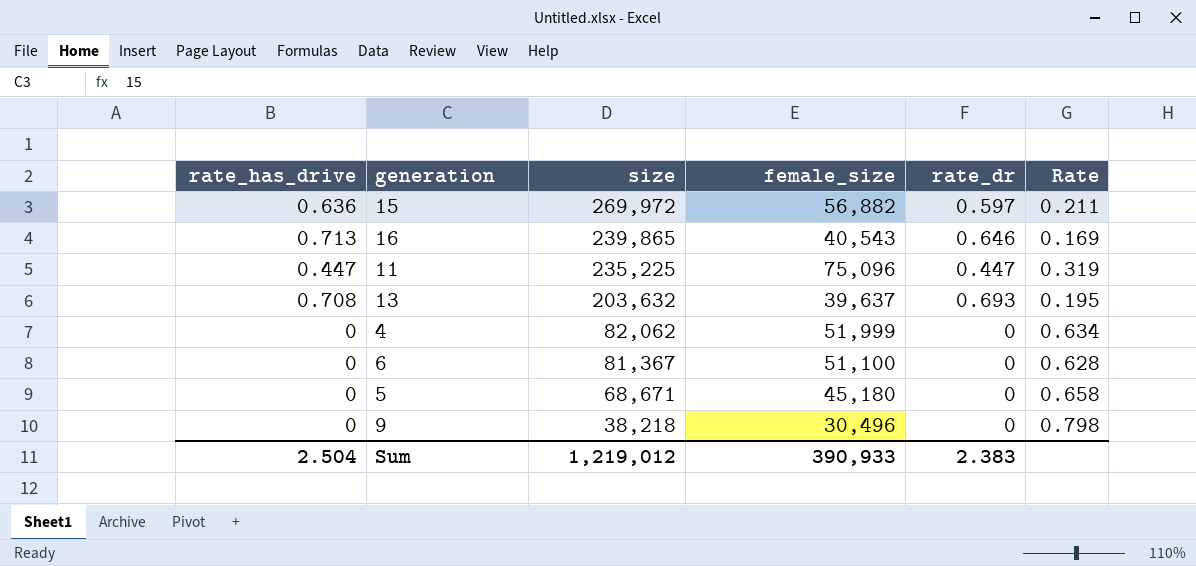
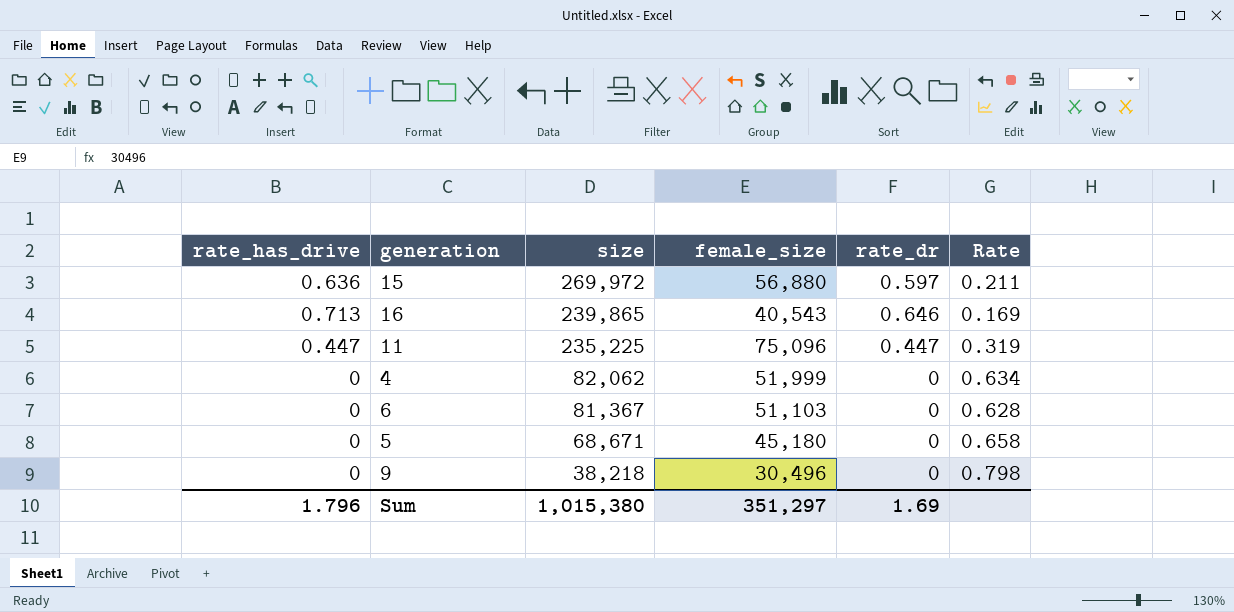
row 13: 0.708 | 203,632 | 39,637 | 0.693 | 0.195 -> none
15 | female_size: 56,882 -> 56,880
6 | female_size: 51,100 -> 51,103
Sum | rate_has_drive: 2.504 -> 1.796
Sum | size: 1,219,012 -> 1,015,380
Sum | female_size: 390,933 -> 351,297
Sum | rate_dr: 2.383 -> 1.69

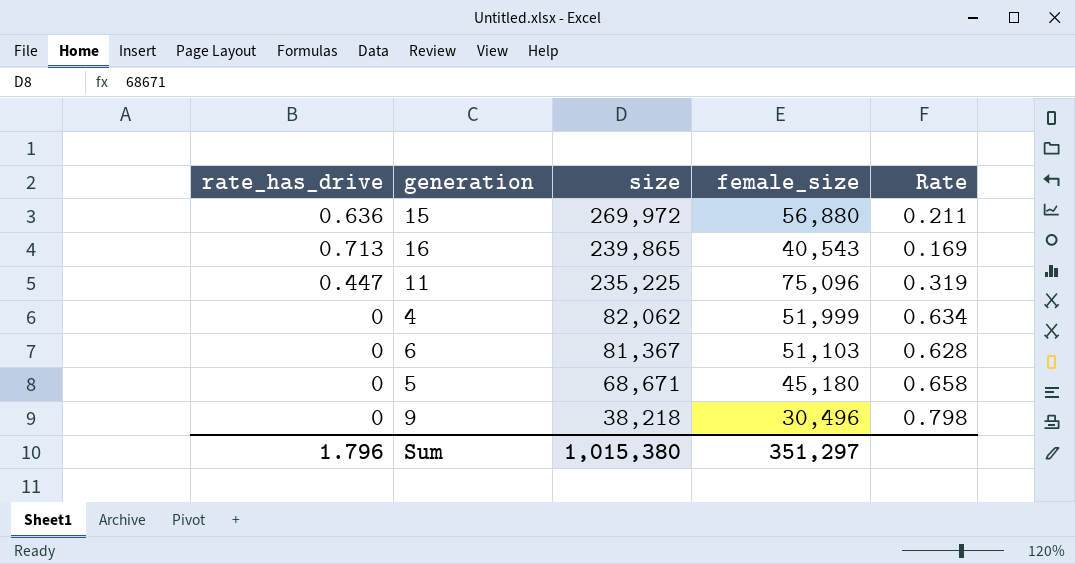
column rate_dr | position: 5 -> none

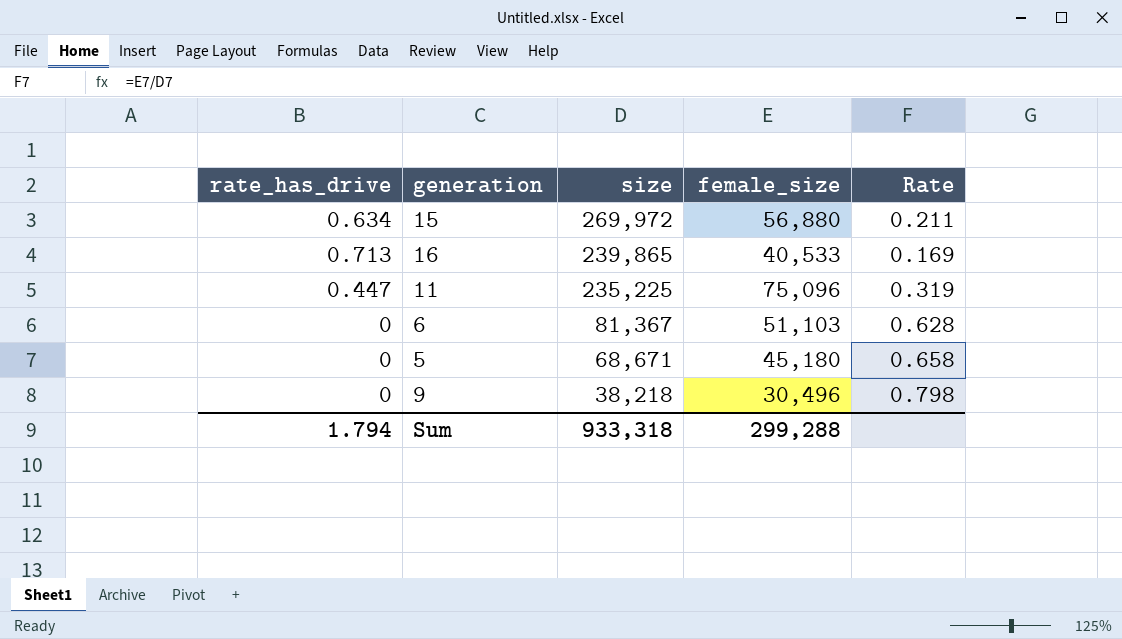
row 4: 0 | 82,062 | 51,999 | 0.634 -> none
15 | rate_has_drive: 0.636 -> 0.634
16 | female_size: 40,543 -> 40,533
Sum | rate_has_drive: 1.796 -> 1.794
Sum | size: 1,015,380 -> 933,318
Sum | female_size: 351,297 -> 299,288

